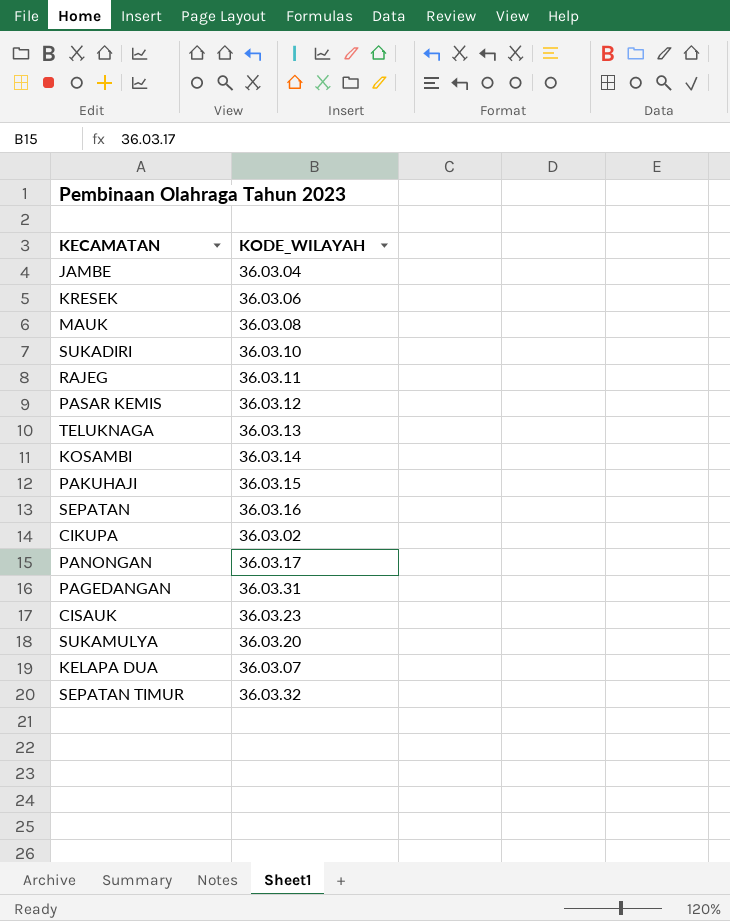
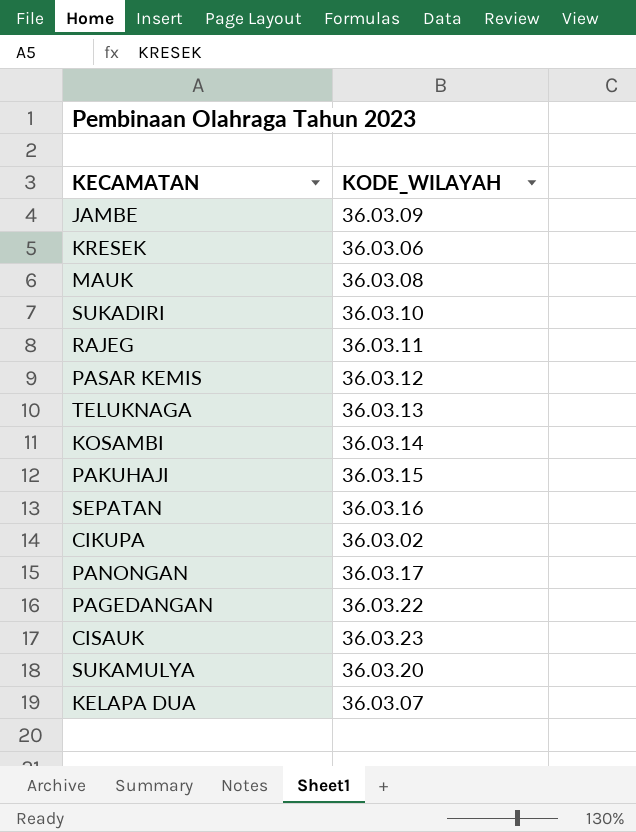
row SEPATAN TIMUR: 36.03.32 -> none
JAMBE | KODE_WILAYAH: 36.03.04 -> 36.03.09
PAGEDANGAN | KODE_WILAYAH: 36.03.31 -> 36.03.22

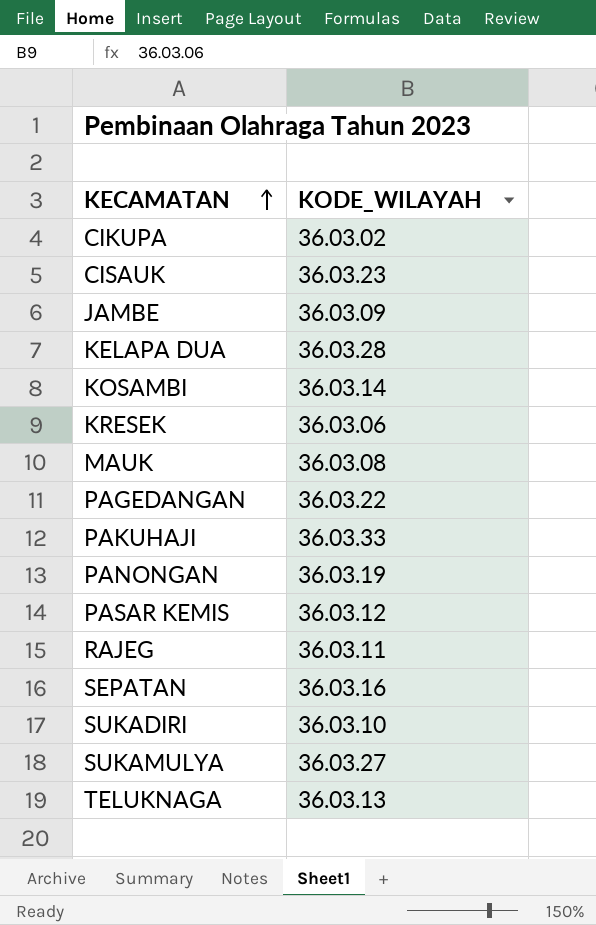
row order: none -> KECAMATAN ascending
KELAPA DUA | KODE_WILAYAH: 36.03.07 -> 36.03.28
PAKUHAJI | KODE_WILAYAH: 36.03.15 -> 36.03.33
PANONGAN | KODE_WILAYAH: 36.03.17 -> 36.03.19
SUKAMULYA | KODE_WILAYAH: 36.03.20 -> 36.03.27

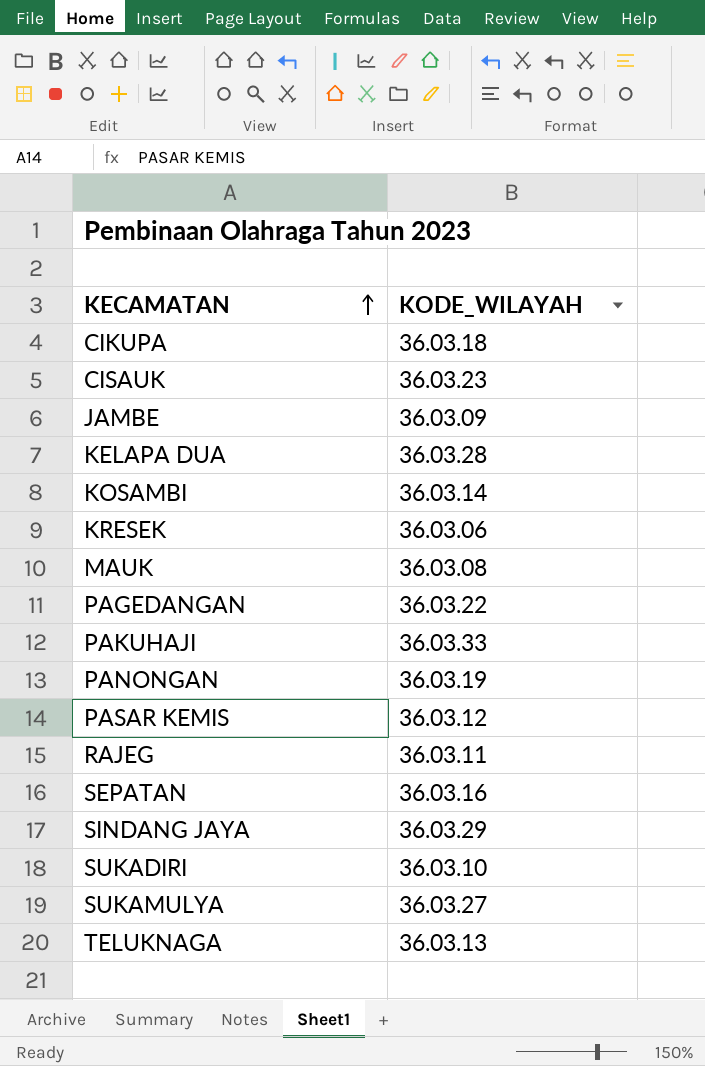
CIKUPA | KODE_WILAYAH: 36.03.02 -> 36.03.18
row SINDANG JAYA: none -> 36.03.29

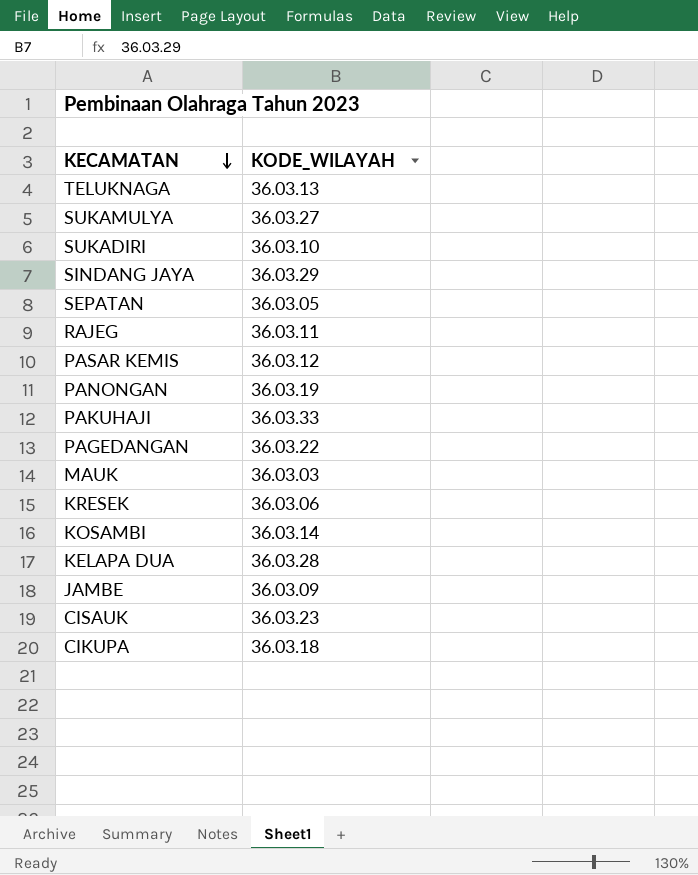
row order: KECAMATAN ascending -> KECAMATAN descending
SEPATAN | KODE_WILAYAH: 36.03.16 -> 36.03.05
MAUK | KODE_WILAYAH: 36.03.08 -> 36.03.03

